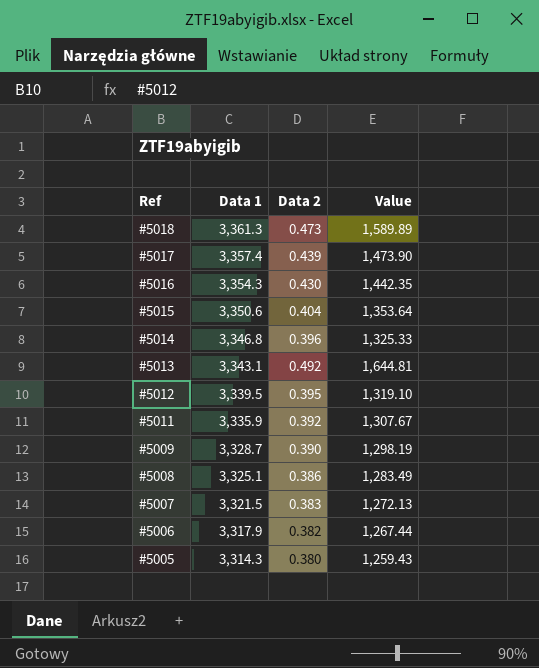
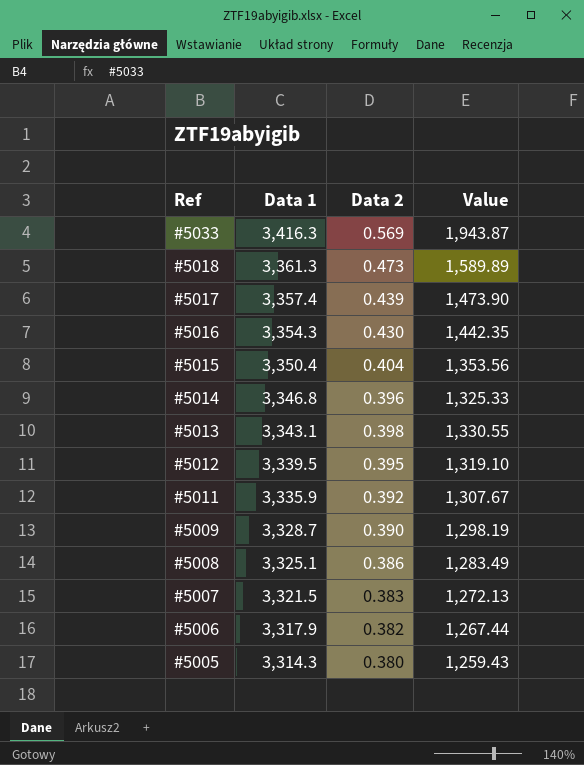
row #5033: none -> 3,416.3 | 0.569 | 1,943.87
#5015 | Data 1: 3,350.6 -> 3,350.4
#5015 | Value: 1,353.64 -> 1,353.56
#5013 | Data 2: 0.492 -> 0.398
#5013 | Value: 1,644.81 -> 1,330.55

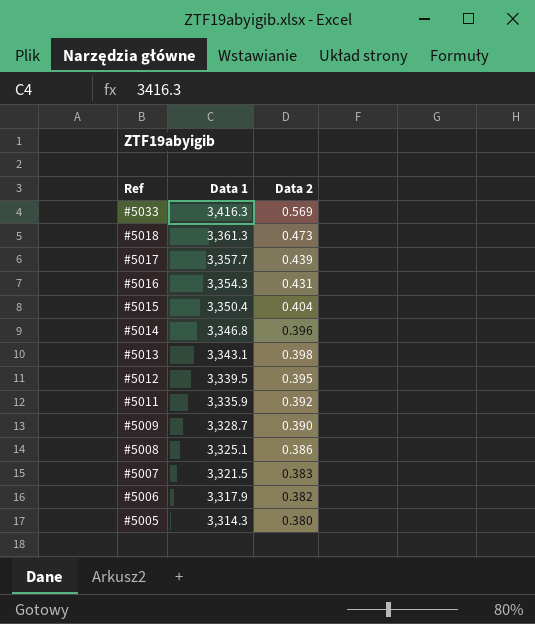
column Value | formula: [Data 1] * [Data 2] -> none
#5017 | Data 1: 3,357.4 -> 3,357.7
#5016 | Data 2: 0.430 -> 0.431

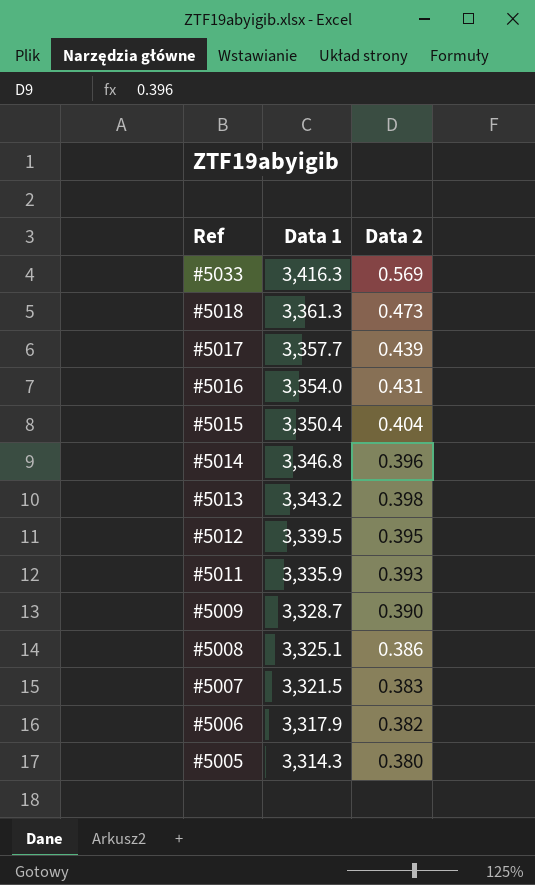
#5016 | Data 1: 3,354.3 -> 3,354.0
#5013 | Data 1: 3,343.1 -> 3,343.2
#5011 | Data 2: 0.392 -> 0.393

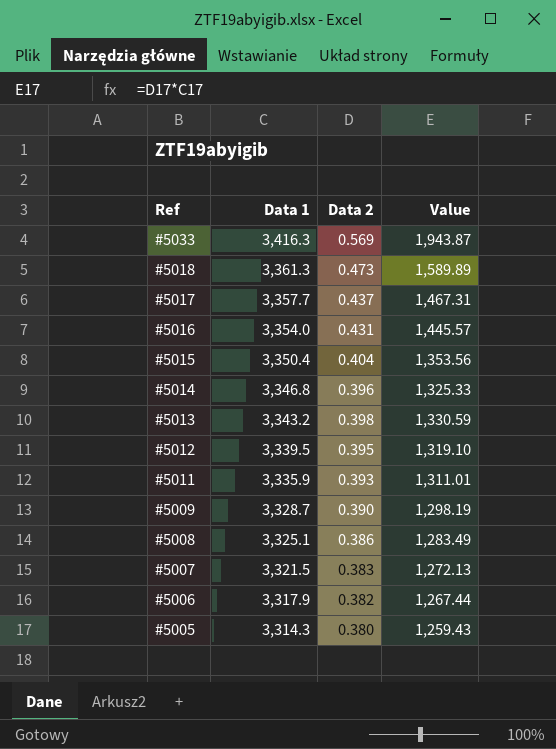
column Value | formula: none -> [Data 1] * [Data 2]
#5017 | Data 2: 0.439 -> 0.437

